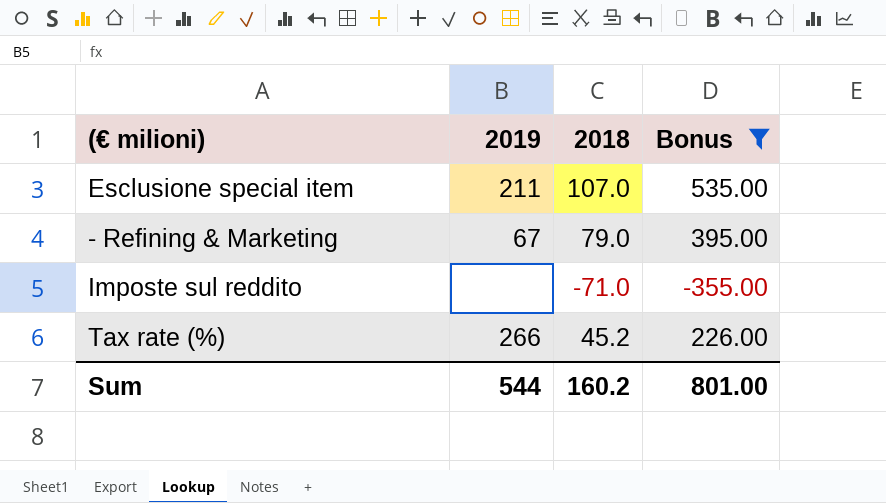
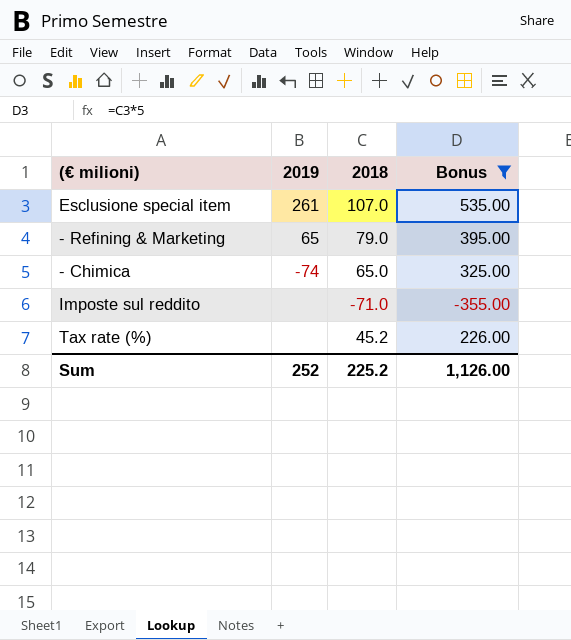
Esclusione special item | 2019: 211 -> 261
- Refining & Marketing | 2019: 67 -> 65
row - Chimica: none -> -74 | 65.0 | 325.00
Tax rate (%) | 2019: 266 -> none
Sum | 2019: 544 -> 252
Sum | 2018: 160.2 -> 225.2
Sum | Bonus: 801.00 -> 1,126.00

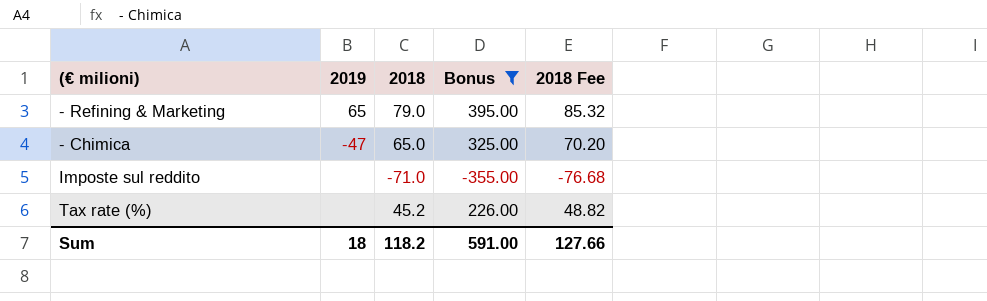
column 2018 Fee | formula: none -> [2018] * 1.08
row Esclusione special item: 261 | 107.0 | 535.00 -> none
- Chimica | 2019: -74 -> -47
Sum | 2019: 252 -> 18
Sum | 2018: 225.2 -> 118.2
Sum | Bonus: 1,126.00 -> 591.00

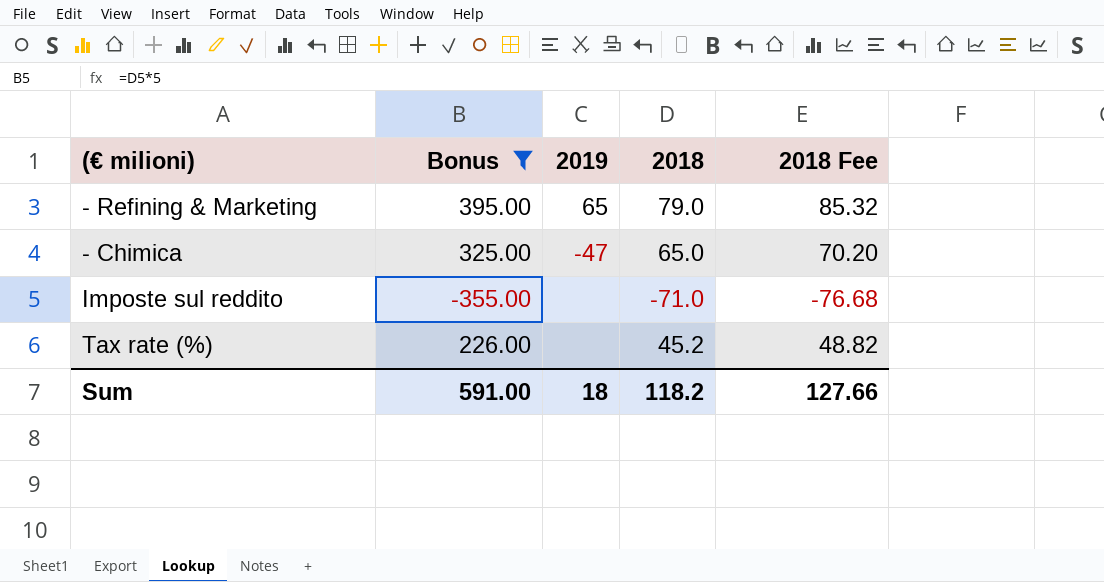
column Bonus | position: 4 -> 2

